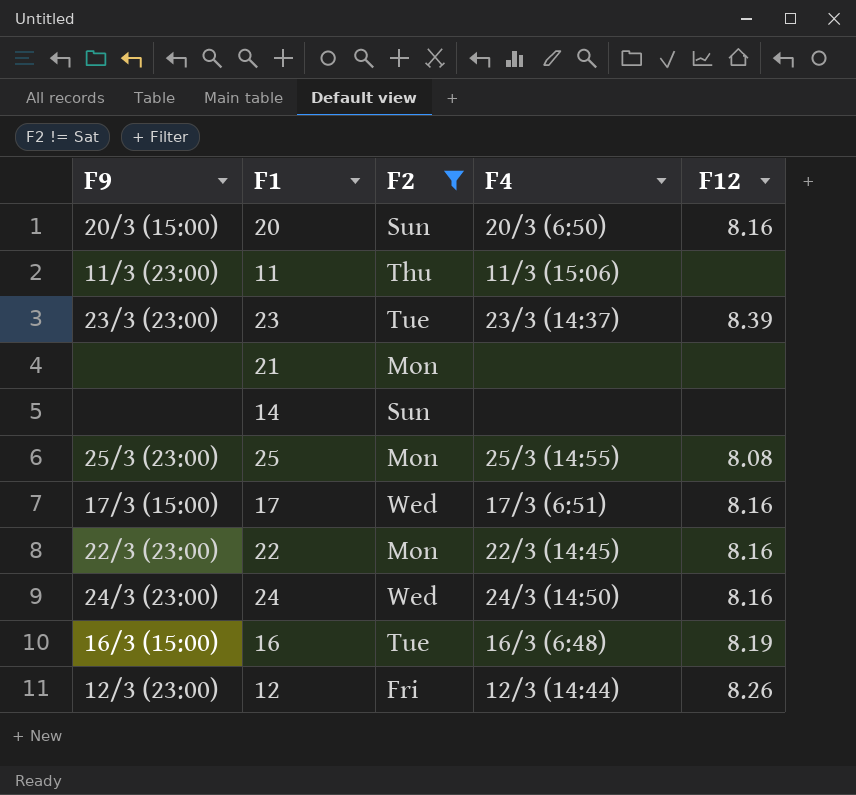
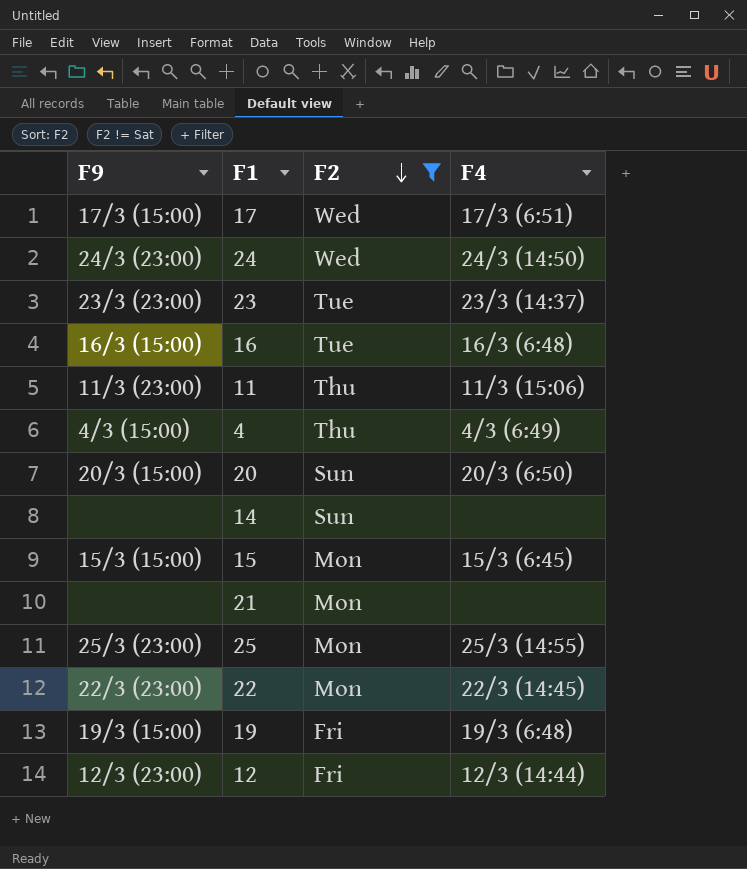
row order: none -> F2 descending
column F12 | position: 5 -> none
row 4: none -> 4/3 (15:00) | Thu | 4/3 (6:49)
row 15: none -> 15/3 (15:00) | Mon | 15/3 (6:45)
row 19: none -> 19/3 (15:00) | Fri | 19/3 (6:48)

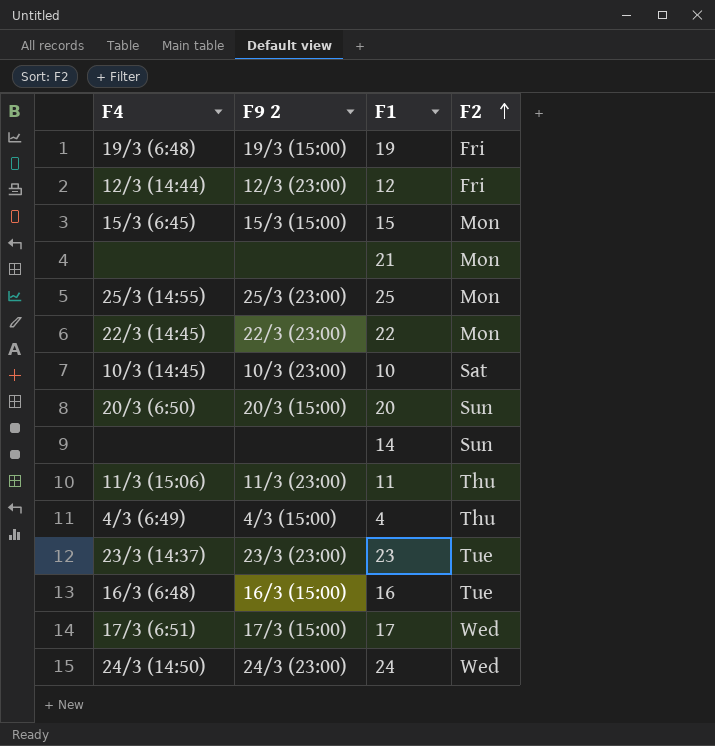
filter: F2 != Sat -> none
row order: F2 descending -> F2 ascending
column F4 | position: 4 -> 1
column name: F9 -> F9 2

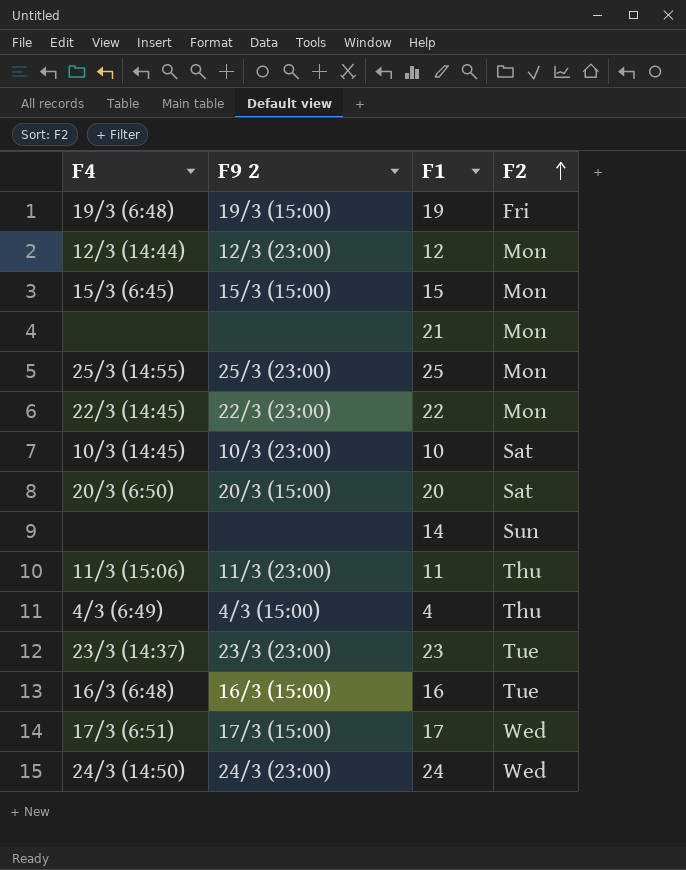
12 | F2: Fri -> Mon
20 | F2: Sun -> Sat

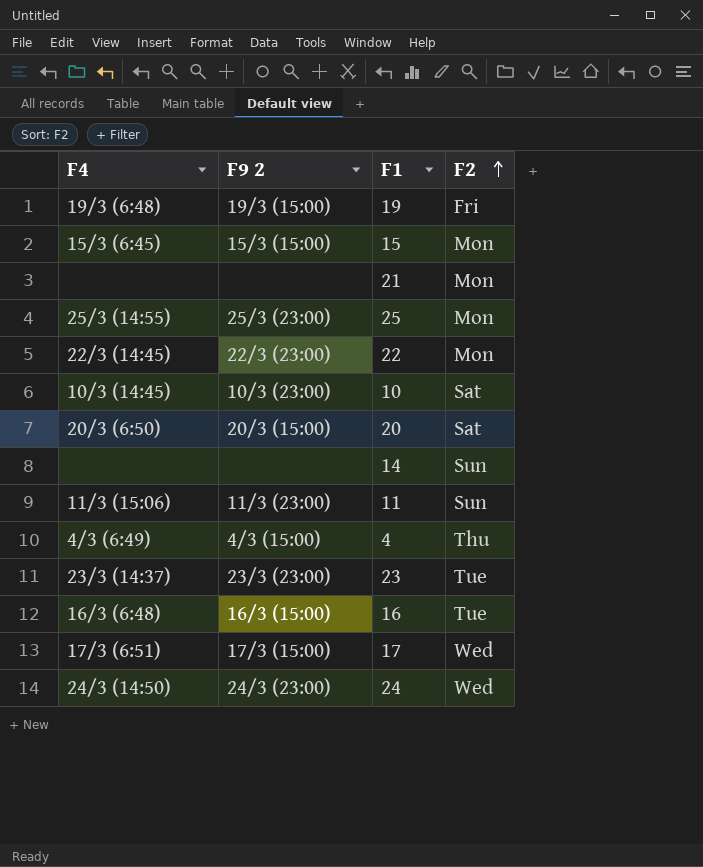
row 12: 12/3 (14:44) | 12/3 (23:00) | Mon -> none
11 | F2: Thu -> Sun

